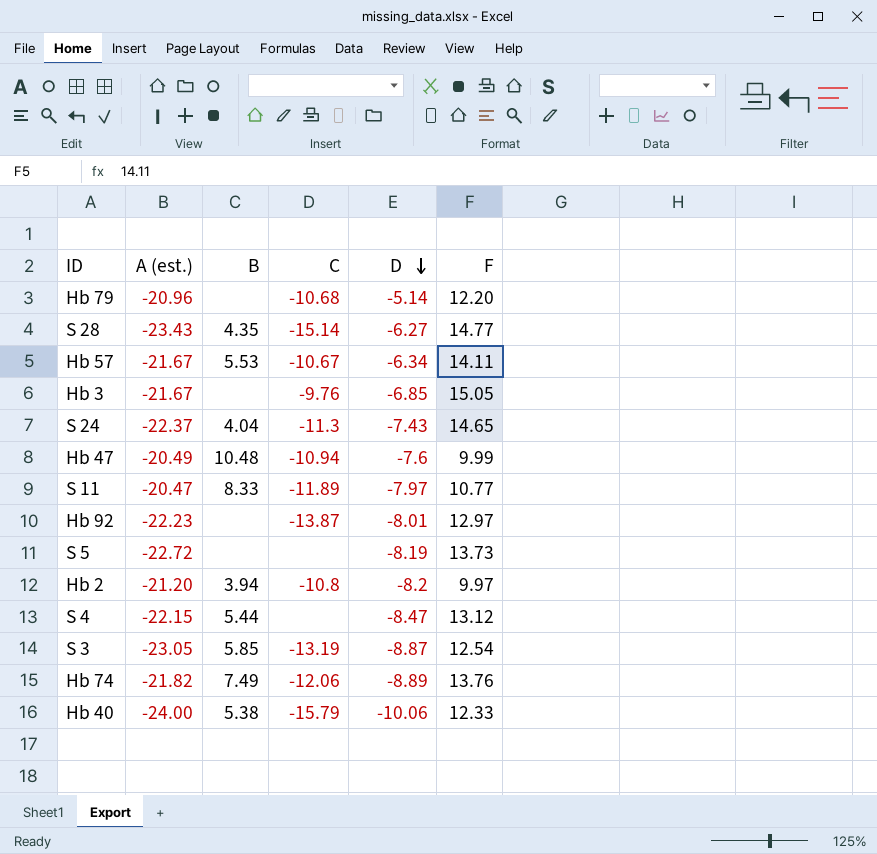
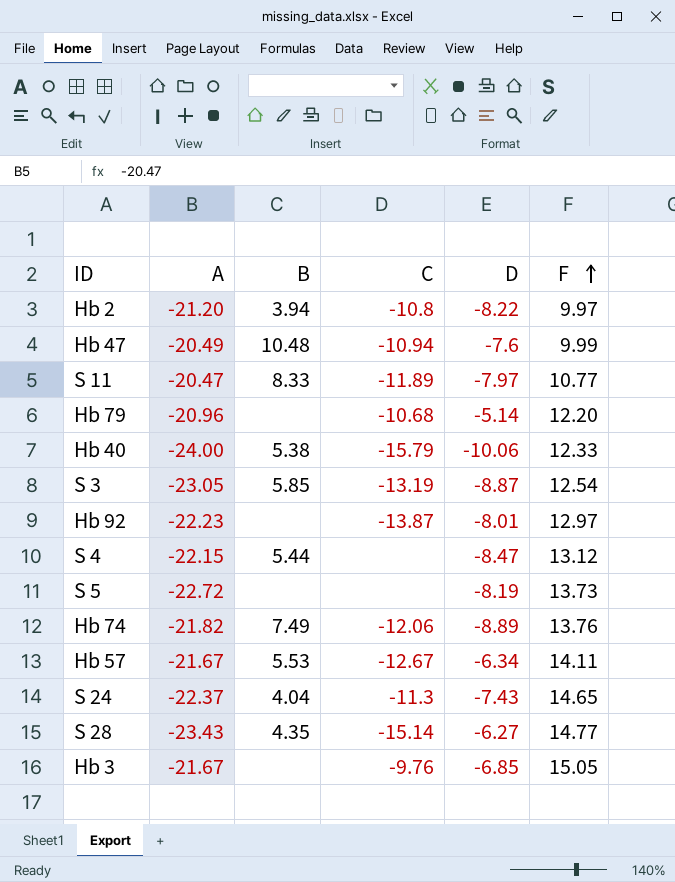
row order: D descending -> F ascending
column name: A (est.) -> A
Hb 2 | D: -8.2 -> -8.22
Hb 57 | C: -10.67 -> -12.67

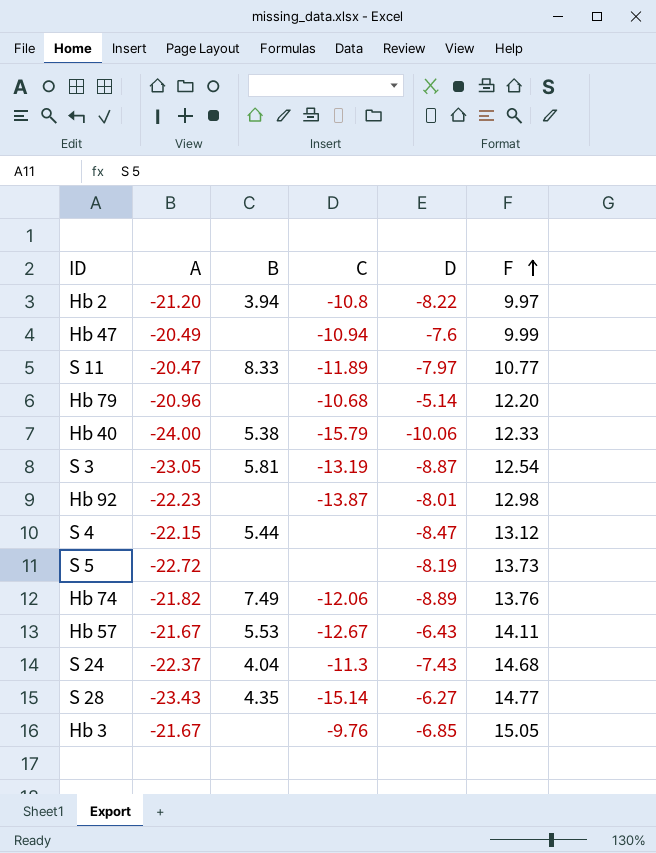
Hb 47 | B: 10.48 -> none
S 3 | B: 5.85 -> 5.81
Hb 92 | F: 12.97 -> 12.98
Hb 57 | D: -6.34 -> -6.43
S 24 | F: 14.65 -> 14.68

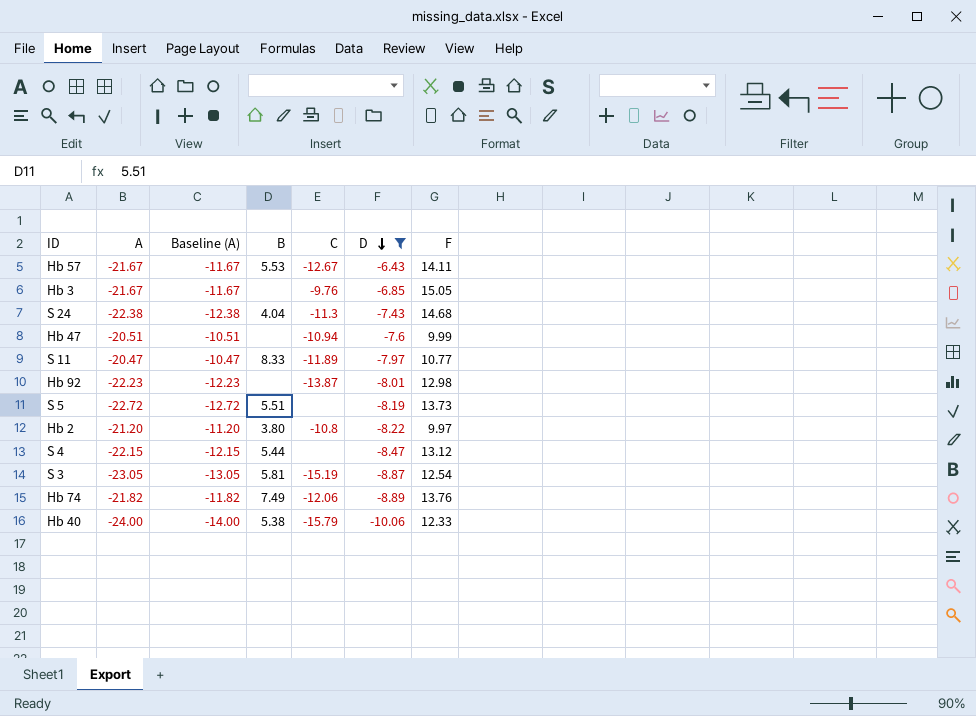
filter: none -> D <= -6.43
row order: F ascending -> D descending
column Baseline (A) | formula: none -> [A] + 10
S 24 | A: -22.37 -> -22.38
Hb 47 | A: -20.49 -> -20.51
S 5 | B: none -> 5.51
Hb 2 | B: 3.94 -> 3.80
S 3 | C: -13.19 -> -15.19

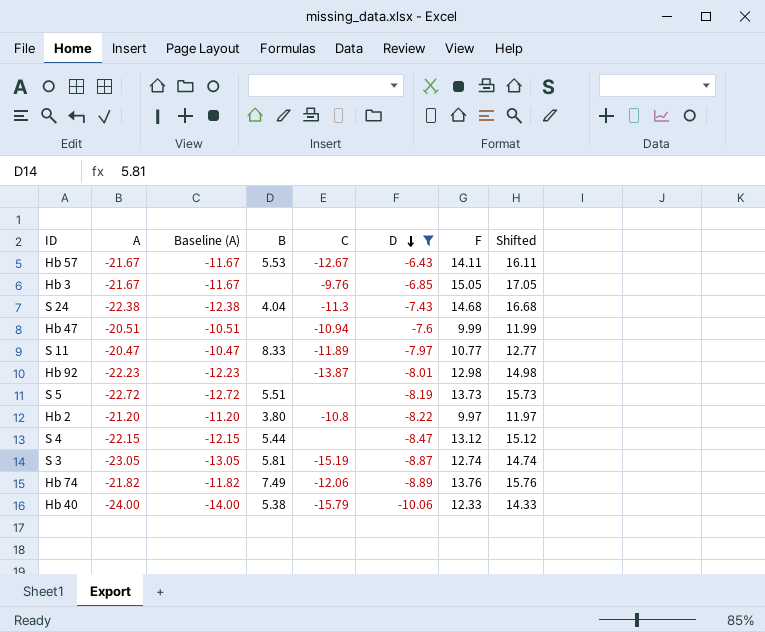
column Shifted | formula: none -> [F] + 2
S 3 | F: 12.54 -> 12.74

